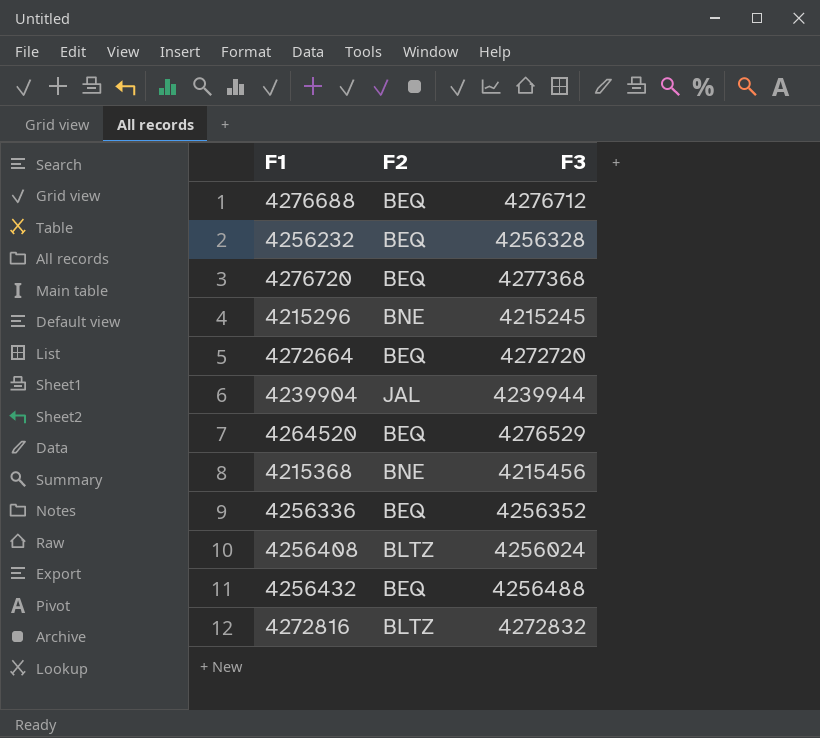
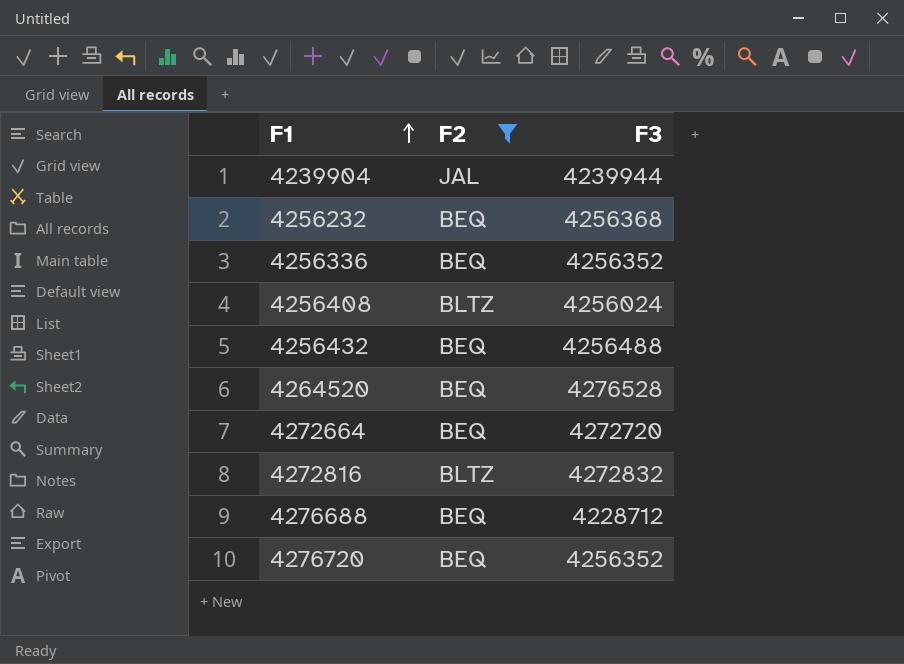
filter: none -> F2 != BNE
row order: none -> F1 ascending
4256232 | F3: 4256328 -> 4256368
4264520 | F3: 4276529 -> 4276528
4276688 | F3: 4276712 -> 4228712
4276720 | F3: 4277368 -> 4256352

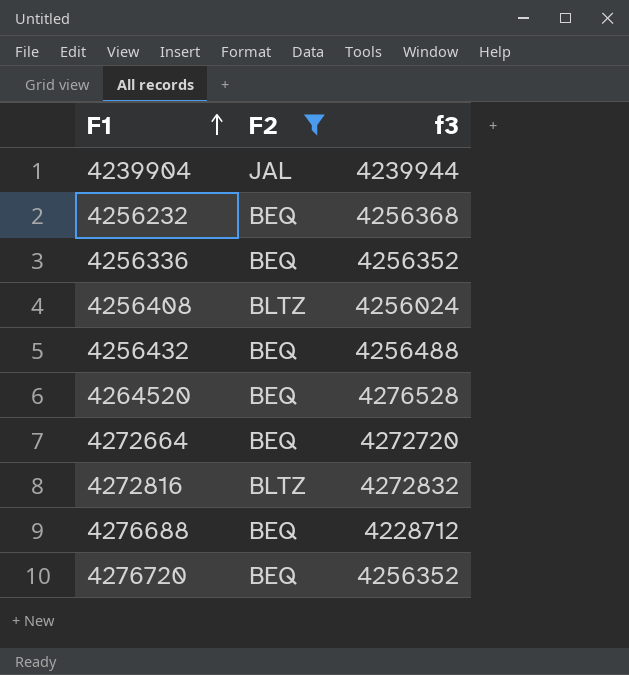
column name: F3 -> f3

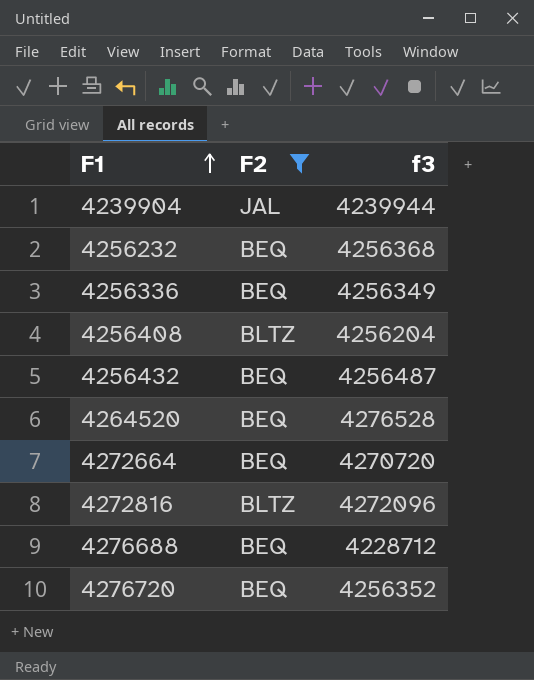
4256336 | f3: 4256352 -> 4256349
4256408 | f3: 4256024 -> 4256204
4256432 | f3: 4256488 -> 4256487
4272664 | f3: 4272720 -> 4270720
4272816 | f3: 4272832 -> 4272096

